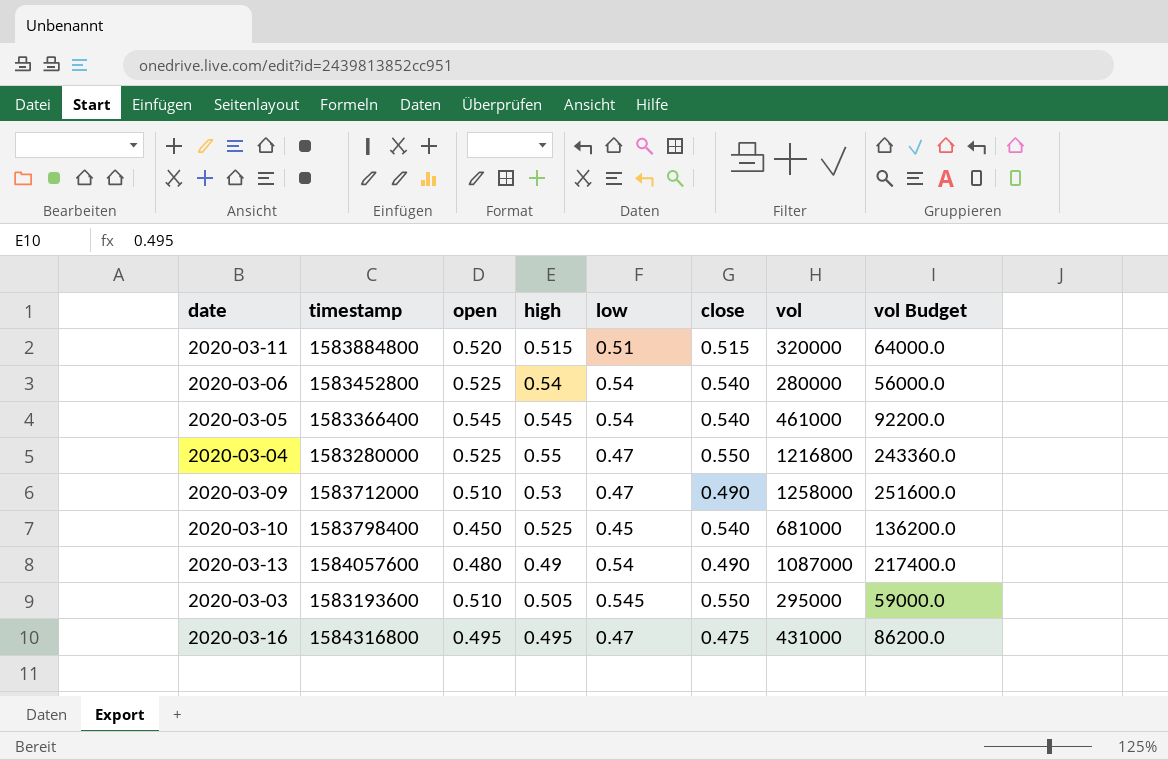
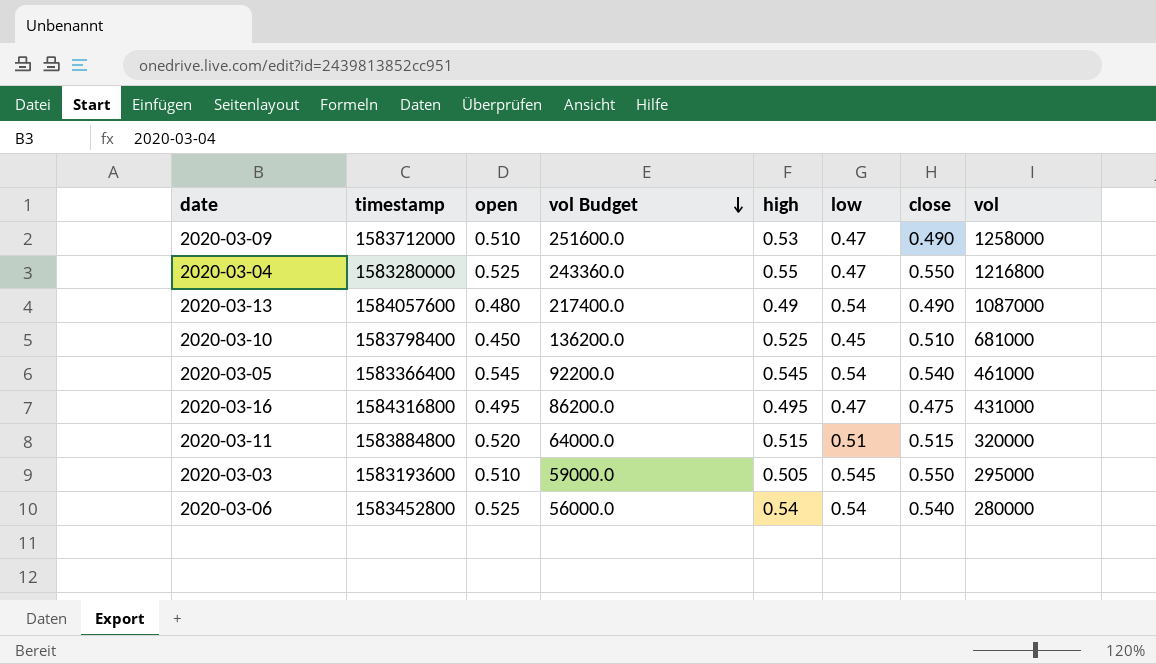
row order: none -> vol Budget descending
column vol Budget | position: 8 -> 4
2020-03-10 | close: 0.540 -> 0.510

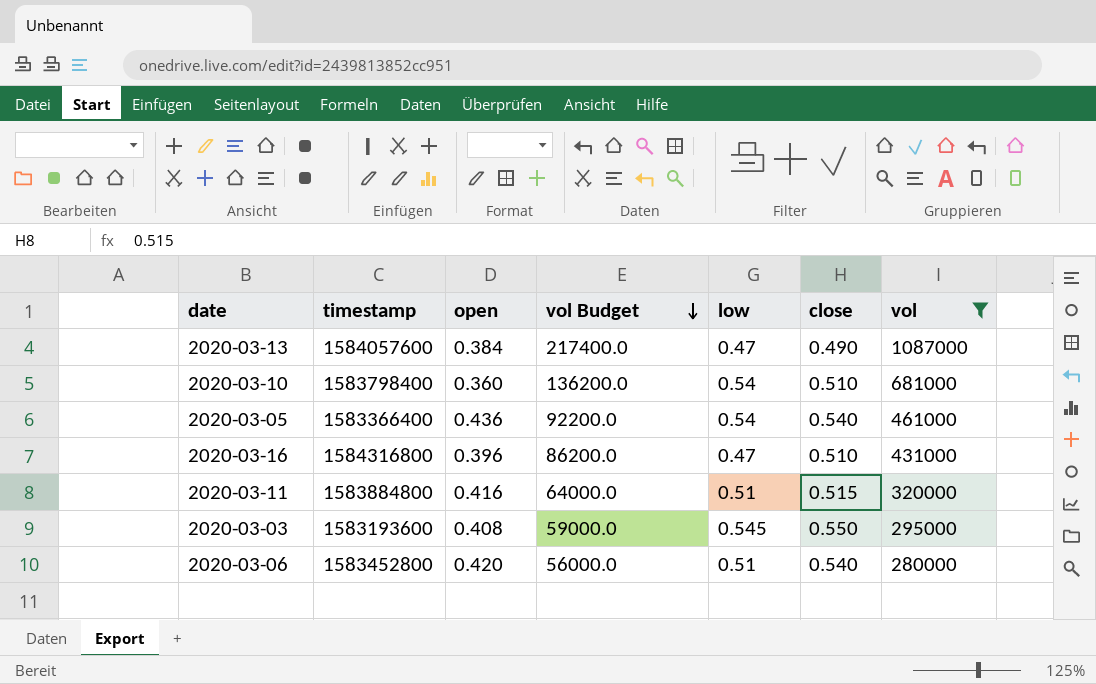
filter: none -> vol <= 1087000
column high | position: 5 -> none
2020-03-13 | open: 0.480 -> 0.384
2020-03-13 | low: 0.54 -> 0.47
2020-03-10 | open: 0.450 -> 0.360
2020-03-10 | low: 0.45 -> 0.54
2020-03-05 | open: 0.545 -> 0.436
2020-03-16 | open: 0.495 -> 0.396
2020-03-16 | close: 0.475 -> 0.510
2020-03-11 | open: 0.520 -> 0.416
2020-03-03 | open: 0.510 -> 0.408
2020-03-06 | open: 0.525 -> 0.420
2020-03-06 | low: 0.54 -> 0.51

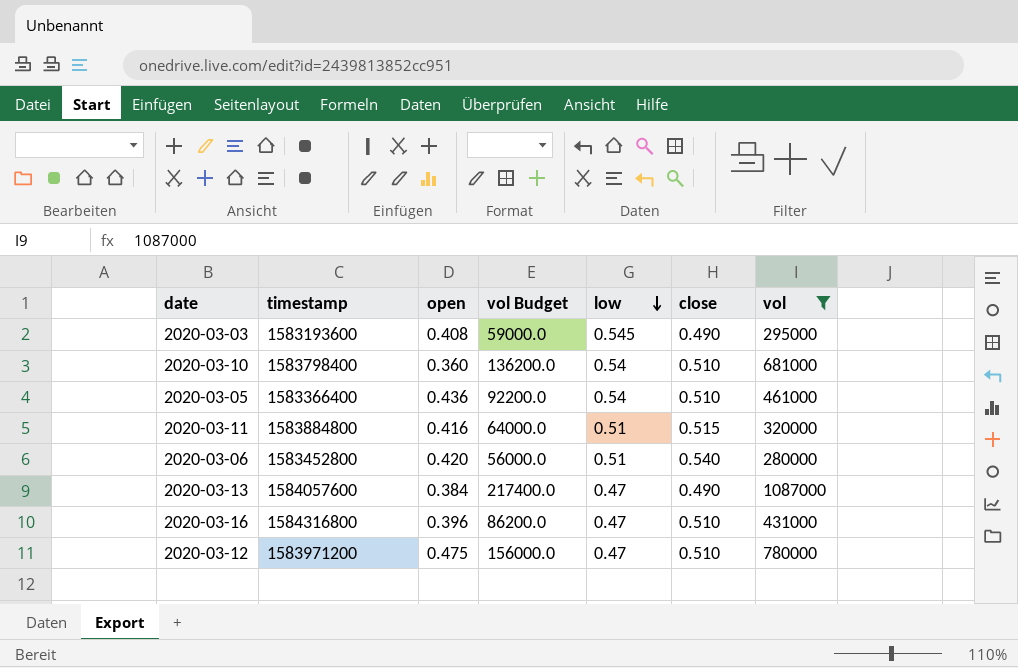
row order: vol Budget descending -> low descending
2020-03-03 | close: 0.550 -> 0.490
2020-03-05 | close: 0.540 -> 0.510
row 2020-03-12: none -> 1583971200 | 0.475 | 156000.0 | 0.47 | 0.510 | 780000

